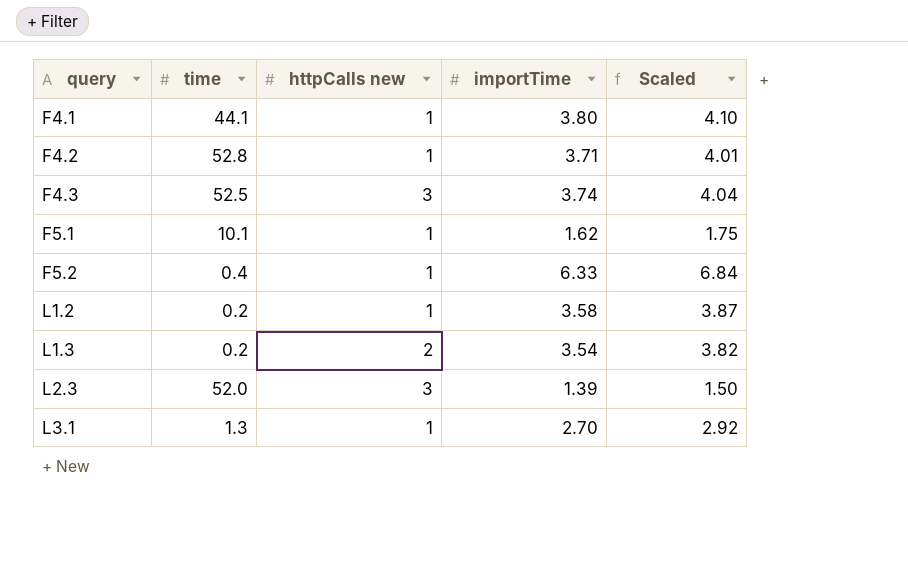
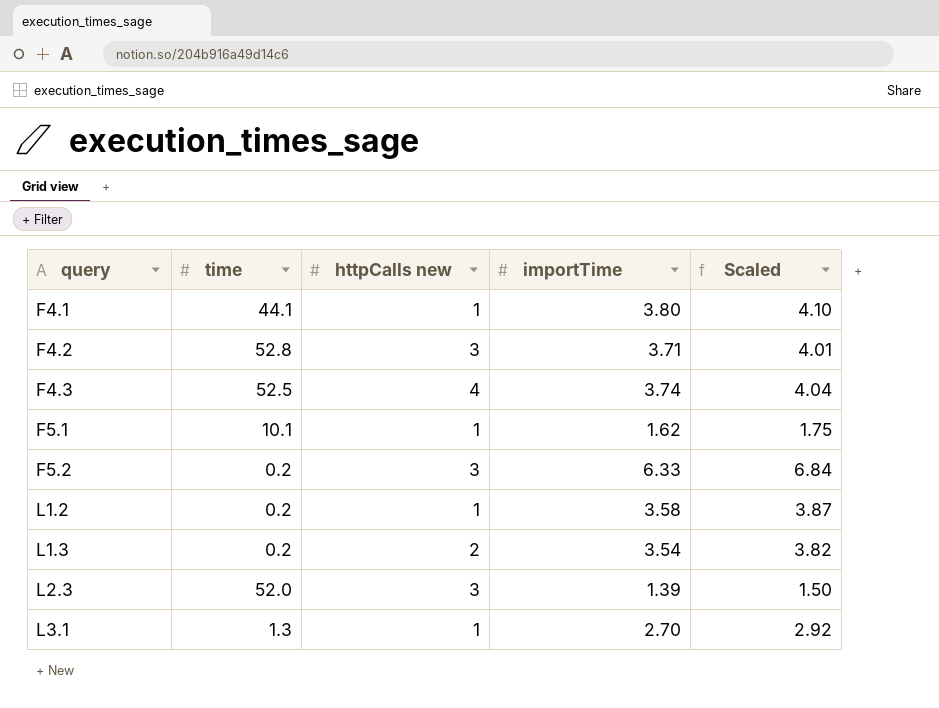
F4.2 | httpCalls new: 1 -> 3
F4.3 | httpCalls new: 3 -> 4
F5.2 | time: 0.4 -> 0.2
F5.2 | httpCalls new: 1 -> 3

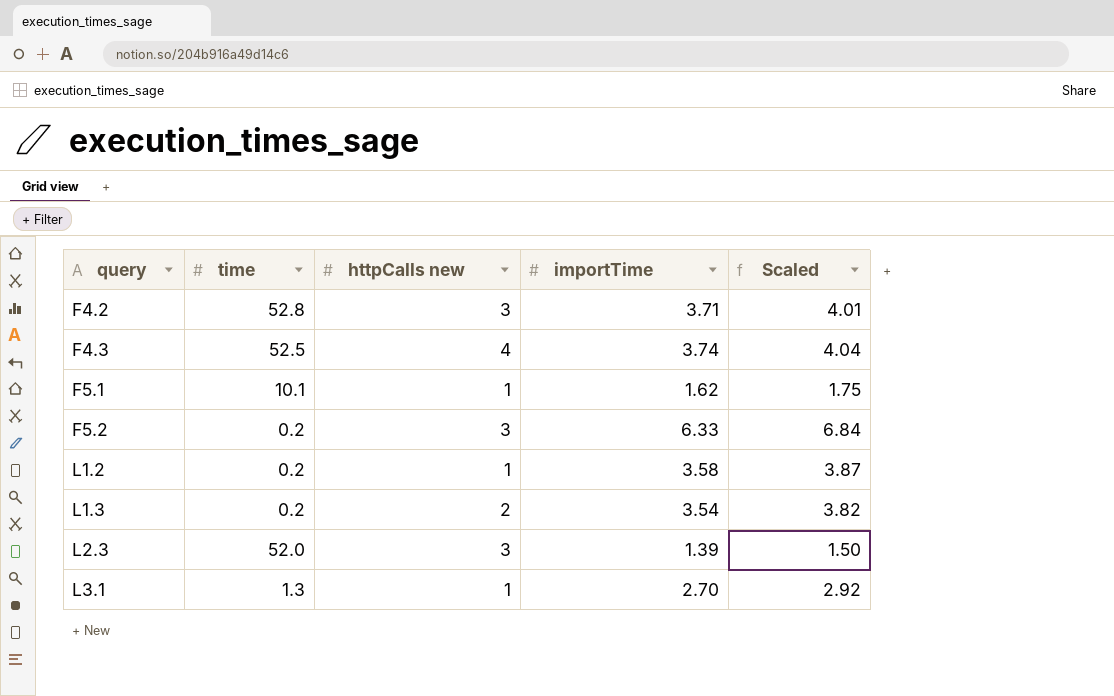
row F4.1: 44.1 | 1 | 3.80 | 4.10 -> none

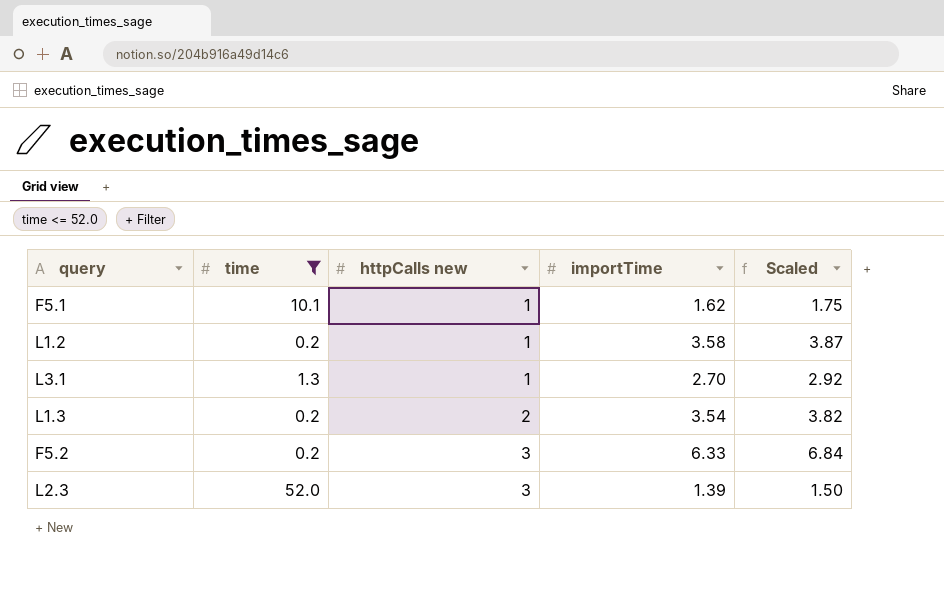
filter: none -> time <= 52.0
row order: query ascending -> httpCalls new ascending

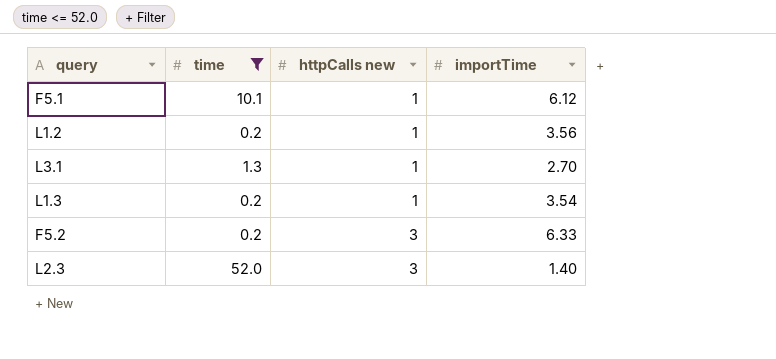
column Scaled | formula: [importTime] * 1.08 -> none
F5.1 | importTime: 1.62 -> 6.12
L1.2 | importTime: 3.58 -> 3.56
L1.3 | httpCalls new: 2 -> 1
L2.3 | importTime: 1.39 -> 1.40

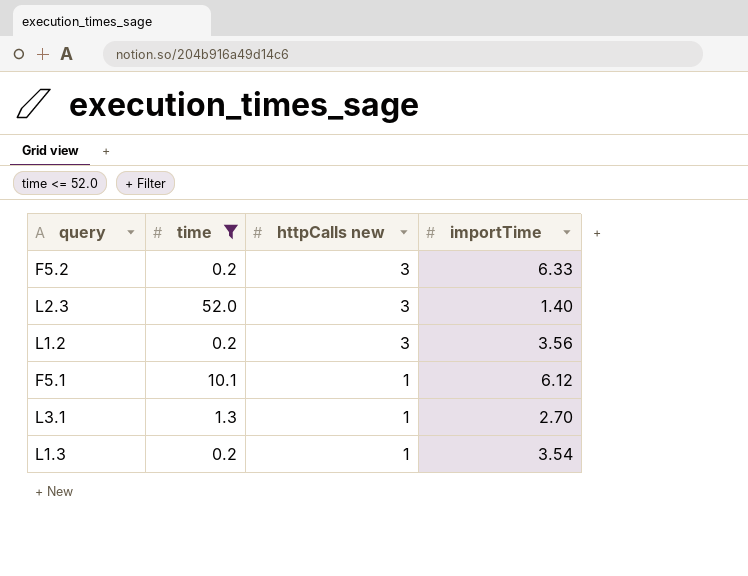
row order: httpCalls new ascending -> httpCalls new descending
L1.2 | httpCalls new: 1 -> 3

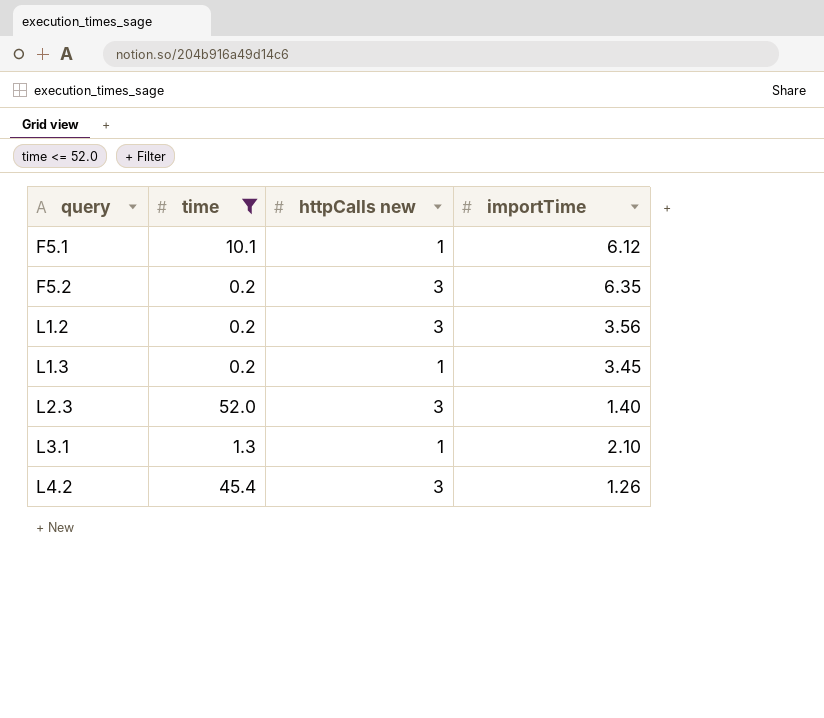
row order: httpCalls new descending -> query ascending
F5.2 | importTime: 6.33 -> 6.35
L1.3 | importTime: 3.54 -> 3.45
L3.1 | importTime: 2.70 -> 2.10
row L4.2: none -> 45.4 | 3 | 1.26

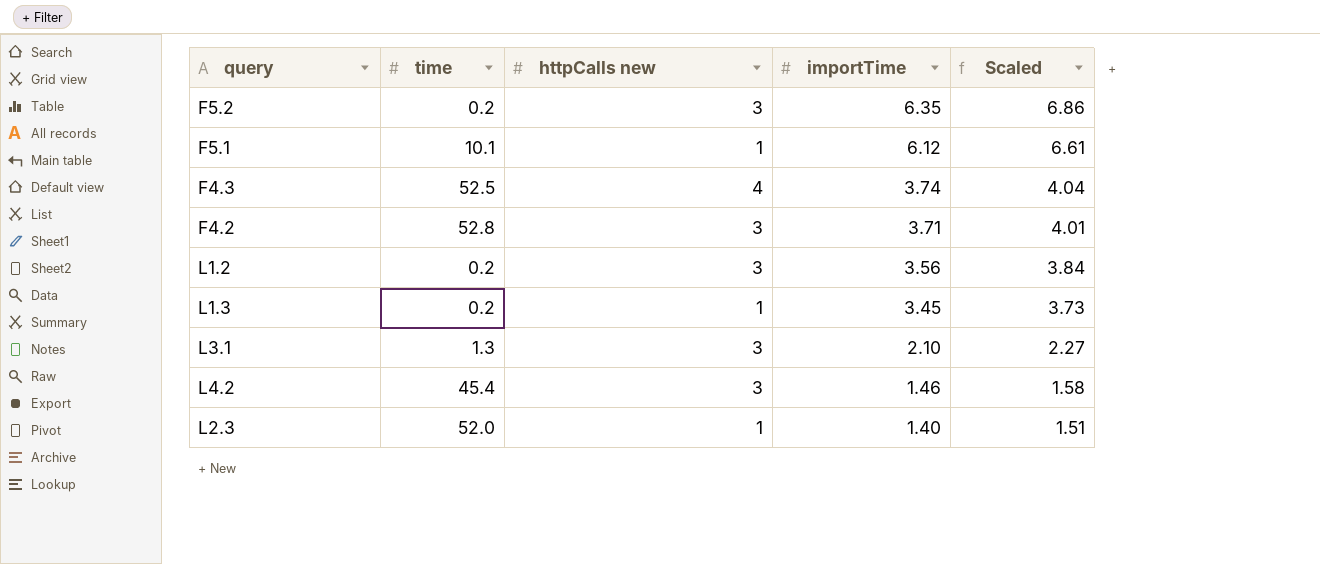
filter: time <= 52.0 -> none
row order: query ascending -> importTime descending
column Scaled | formula: none -> [importTime] * 1.08
L3.1 | httpCalls new: 1 -> 3
L4.2 | importTime: 1.26 -> 1.46
L2.3 | httpCalls new: 3 -> 1

